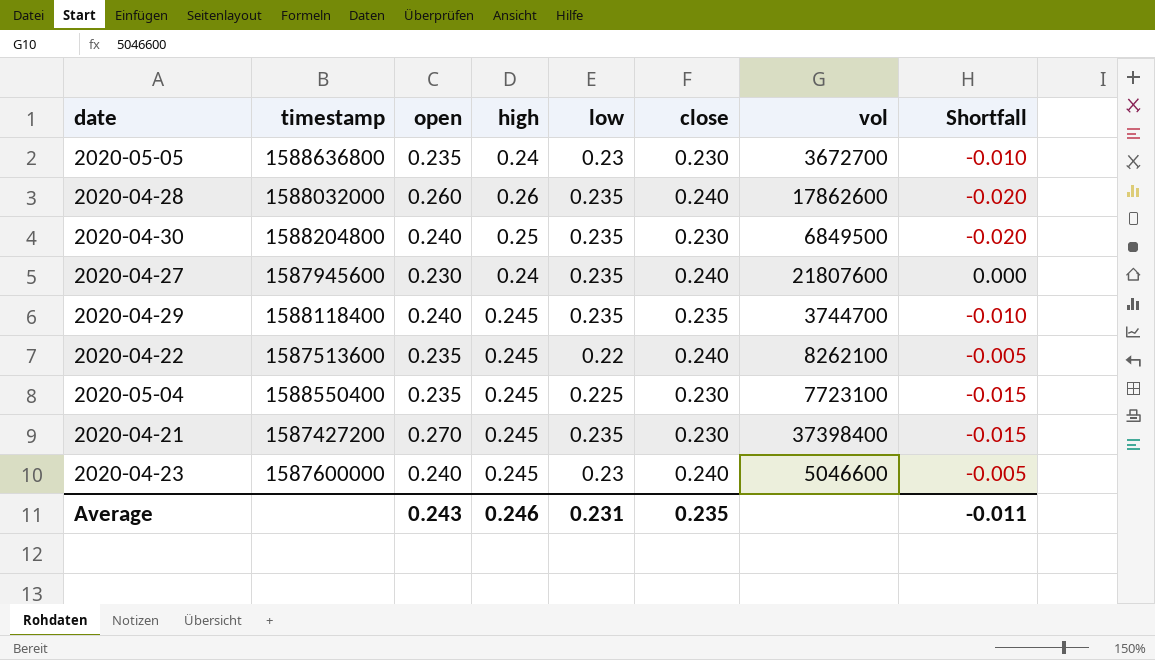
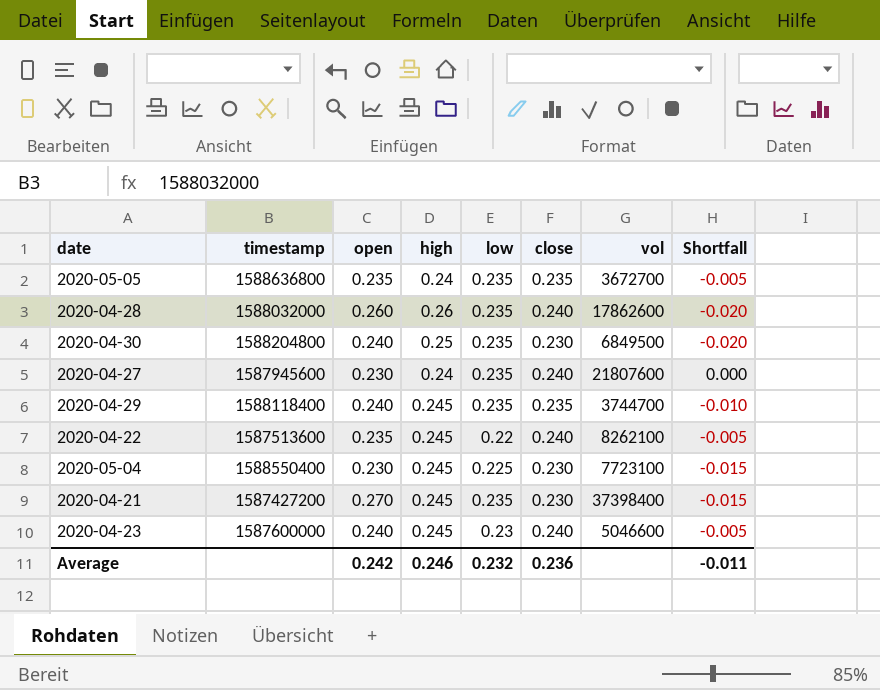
2020-05-05 | low: 0.23 -> 0.235
2020-05-05 | close: 0.230 -> 0.235
2020-05-05 | Shortfall: -0.010 -> -0.005
2020-05-04 | open: 0.235 -> 0.230
Average | open: 0.243 -> 0.242
Average | low: 0.231 -> 0.232
Average | close: 0.235 -> 0.236

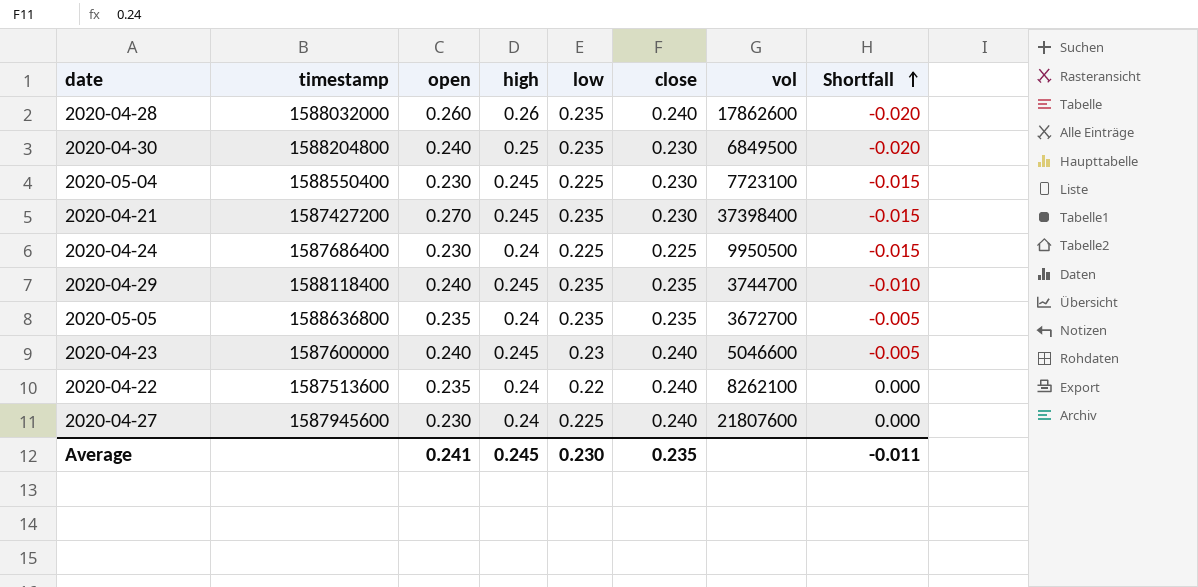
row order: none -> Shortfall ascending
row 2020-04-24: none -> 1587686400 | 0.230 | 0.24 | 0.225 | 0.225 | 9950500 | -0.015
2020-04-22 | high: 0.245 -> 0.24
2020-04-22 | Shortfall: -0.005 -> 0.000
2020-04-27 | low: 0.235 -> 0.225
Average | open: 0.242 -> 0.241
Average | high: 0.246 -> 0.245
Average | low: 0.232 -> 0.230
Average | close: 0.236 -> 0.235

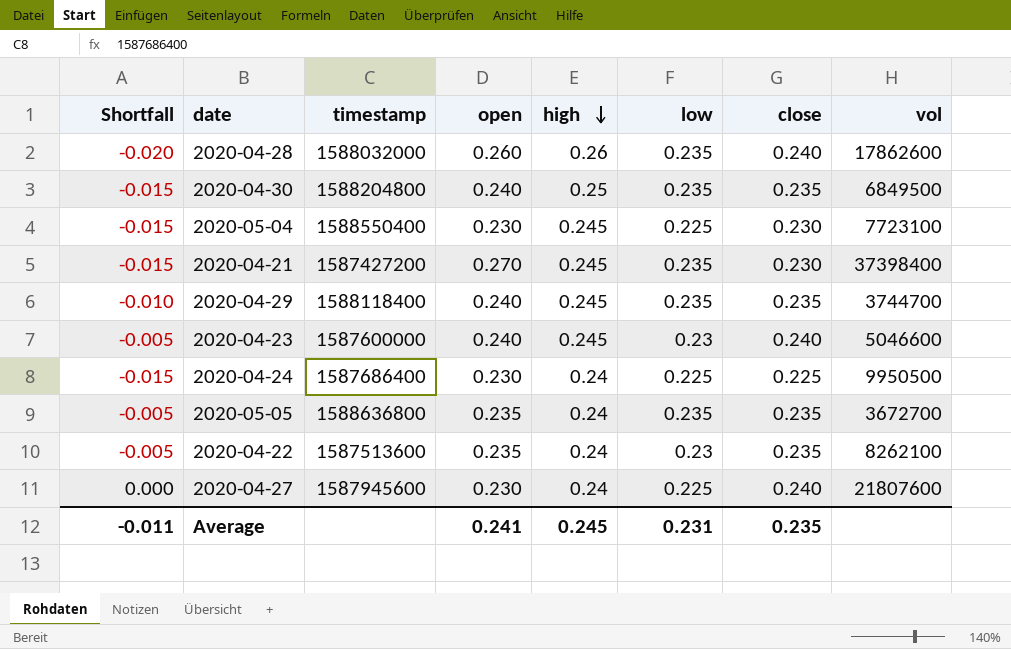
row order: Shortfall ascending -> high descending
column Shortfall | position: 8 -> 1
2020-04-30 | Shortfall: -0.020 -> -0.015
2020-04-30 | close: 0.230 -> 0.235
2020-04-22 | Shortfall: 0.000 -> -0.005
2020-04-22 | low: 0.22 -> 0.23
2020-04-22 | close: 0.240 -> 0.235
Average | low: 0.230 -> 0.231

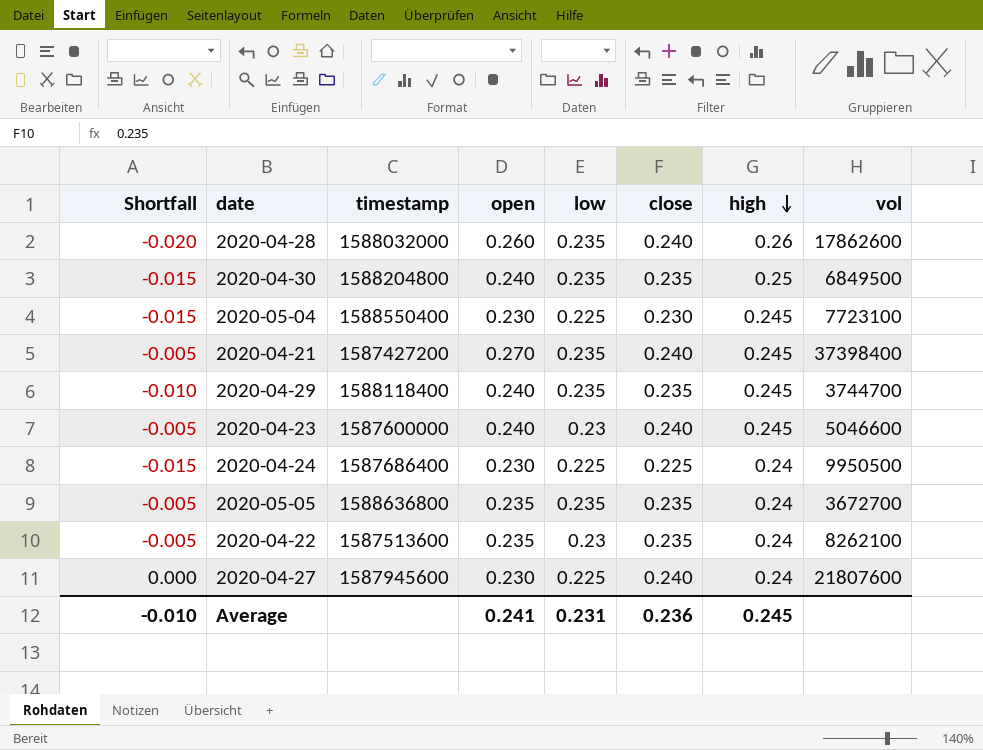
column high | position: 5 -> 7
2020-04-21 | Shortfall: -0.015 -> -0.005
2020-04-21 | close: 0.230 -> 0.240
Average | Shortfall: -0.011 -> -0.010
Average | close: 0.235 -> 0.236

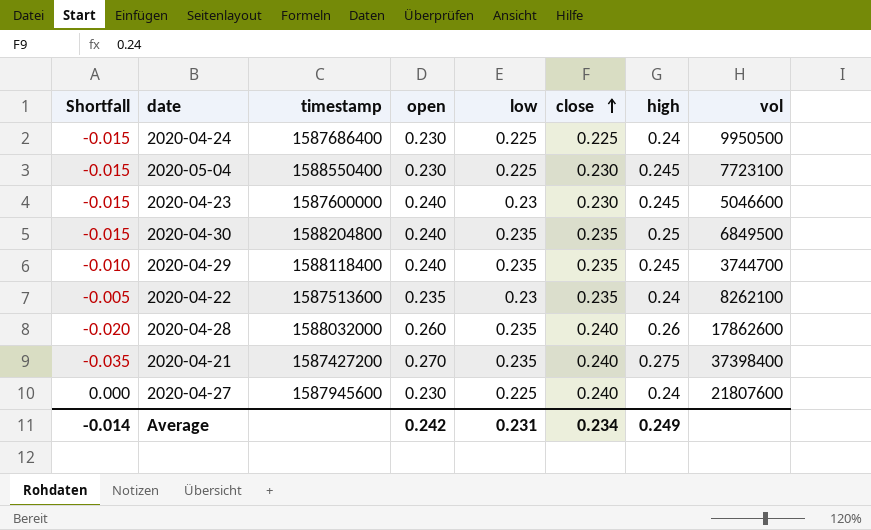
row order: high descending -> close ascending
row 2020-05-05: -0.005 | 1588636800 | 0.235 | 0.235 | 0.235 | 0.24 | 3672700 -> none
2020-04-23 | Shortfall: -0.005 -> -0.015
2020-04-23 | close: 0.240 -> 0.230
2020-04-21 | Shortfall: -0.005 -> -0.035
2020-04-21 | high: 0.245 -> 0.275
Average | Shortfall: -0.010 -> -0.014
Average | open: 0.241 -> 0.242
Average | close: 0.236 -> 0.234
Average | high: 0.245 -> 0.249

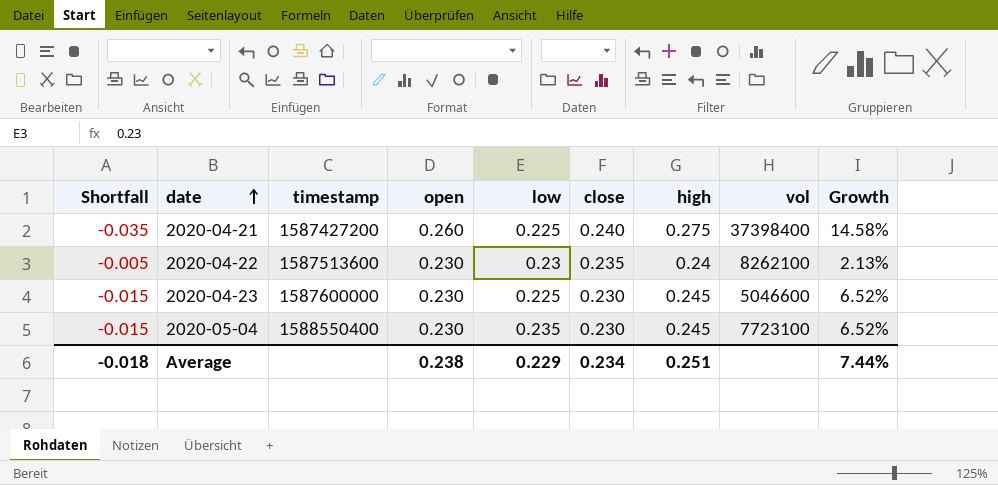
row order: close ascending -> date ascending
column Growth | formula: none -> ([high] - [close]) / [close]
row 2020-04-24: -0.015 | 1587686400 | 0.230 | 0.225 | 0.225 | 0.24 | 9950500 -> none
row 2020-04-30: -0.015 | 1588204800 | 0.240 | 0.235 | 0.235 | 0.25 | 6849500 -> none
row 2020-04-29: -0.010 | 1588118400 | 0.240 | 0.235 | 0.235 | 0.245 | 3744700 -> none
row 2020-04-28: -0.020 | 1588032000 | 0.260 | 0.235 | 0.240 | 0.26 | 17862600 -> none
row 2020-04-27: 0.000 | 1587945600 | 0.230 | 0.225 | 0.240 | 0.24 | 21807600 -> none
2020-04-21 | open: 0.270 -> 0.260
2020-04-21 | low: 0.235 -> 0.225
2020-04-22 | open: 0.235 -> 0.230
2020-04-23 | open: 0.240 -> 0.230
2020-04-23 | low: 0.23 -> 0.225
2020-05-04 | low: 0.225 -> 0.235
Average | Shortfall: -0.014 -> -0.018
Average | open: 0.242 -> 0.238
Average | low: 0.231 -> 0.229
Average | high: 0.249 -> 0.251

